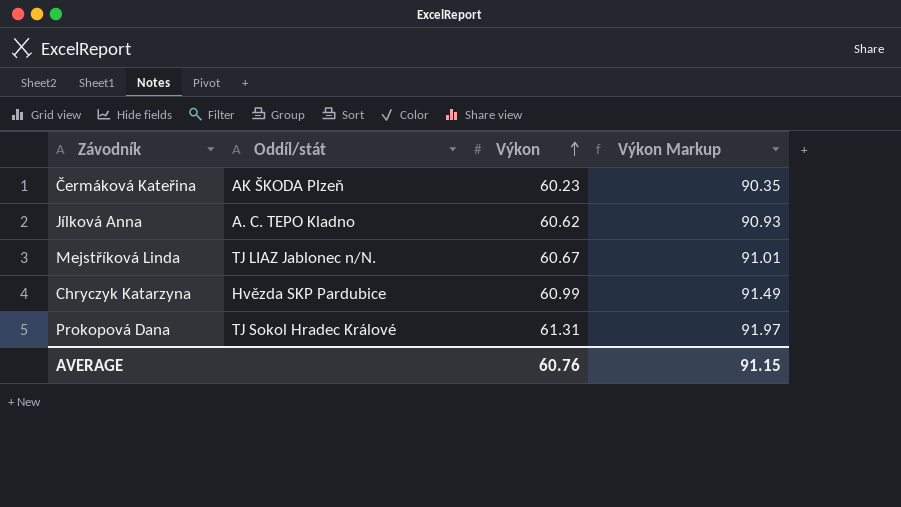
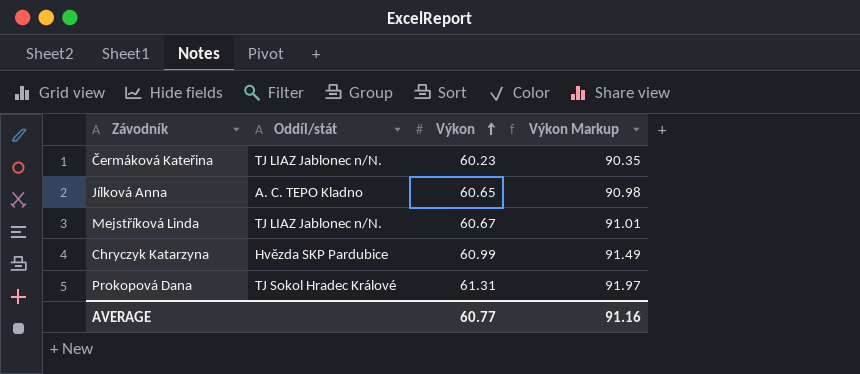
Čermáková Kateřina | Oddíl/stát: AK ŠKODA Plzeň -> TJ LIAZ Jablonec n/N.
Jílková Anna | Výkon: 60.62 -> 60.65
Jílková Anna | Výkon Markup: 90.93 -> 90.98
AVERAGE | Výkon: 60.76 -> 60.77
AVERAGE | Výkon Markup: 91.15 -> 91.16

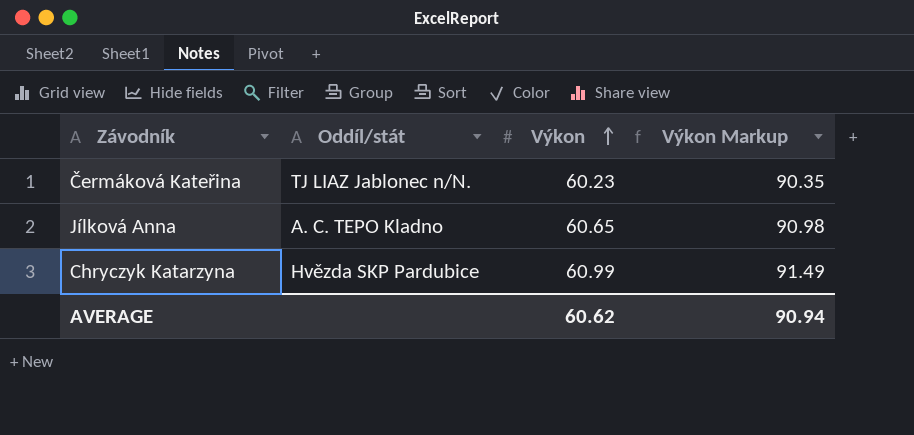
row Mejstříková Linda: TJ LIAZ Jablonec n/N. | 60.67 | 91.01 -> none
row Prokopová Dana: TJ Sokol Hradec Králové | 61.31 | 91.97 -> none
AVERAGE | Výkon: 60.77 -> 60.62
AVERAGE | Výkon Markup: 91.16 -> 90.94

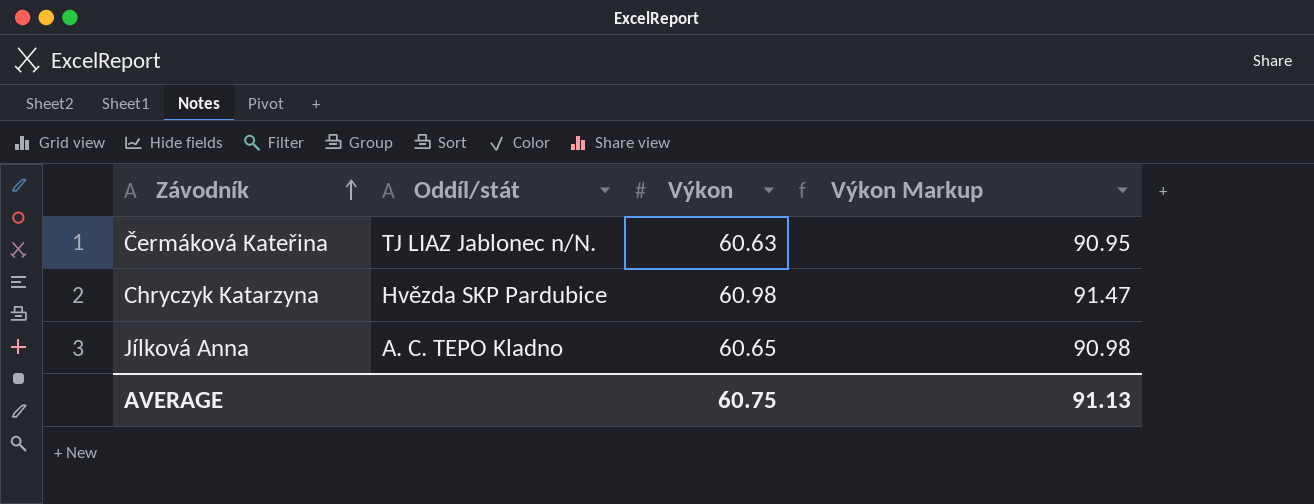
row order: Výkon ascending -> Závodník ascending
Čermáková Kateřina | Výkon: 60.23 -> 60.63
Čermáková Kateřina | Výkon Markup: 90.35 -> 90.95
Chryczyk Katarzyna | Výkon: 60.99 -> 60.98
Chryczyk Katarzyna | Výkon Markup: 91.49 -> 91.47
AVERAGE | Výkon: 60.62 -> 60.75
AVERAGE | Výkon Markup: 90.94 -> 91.13

